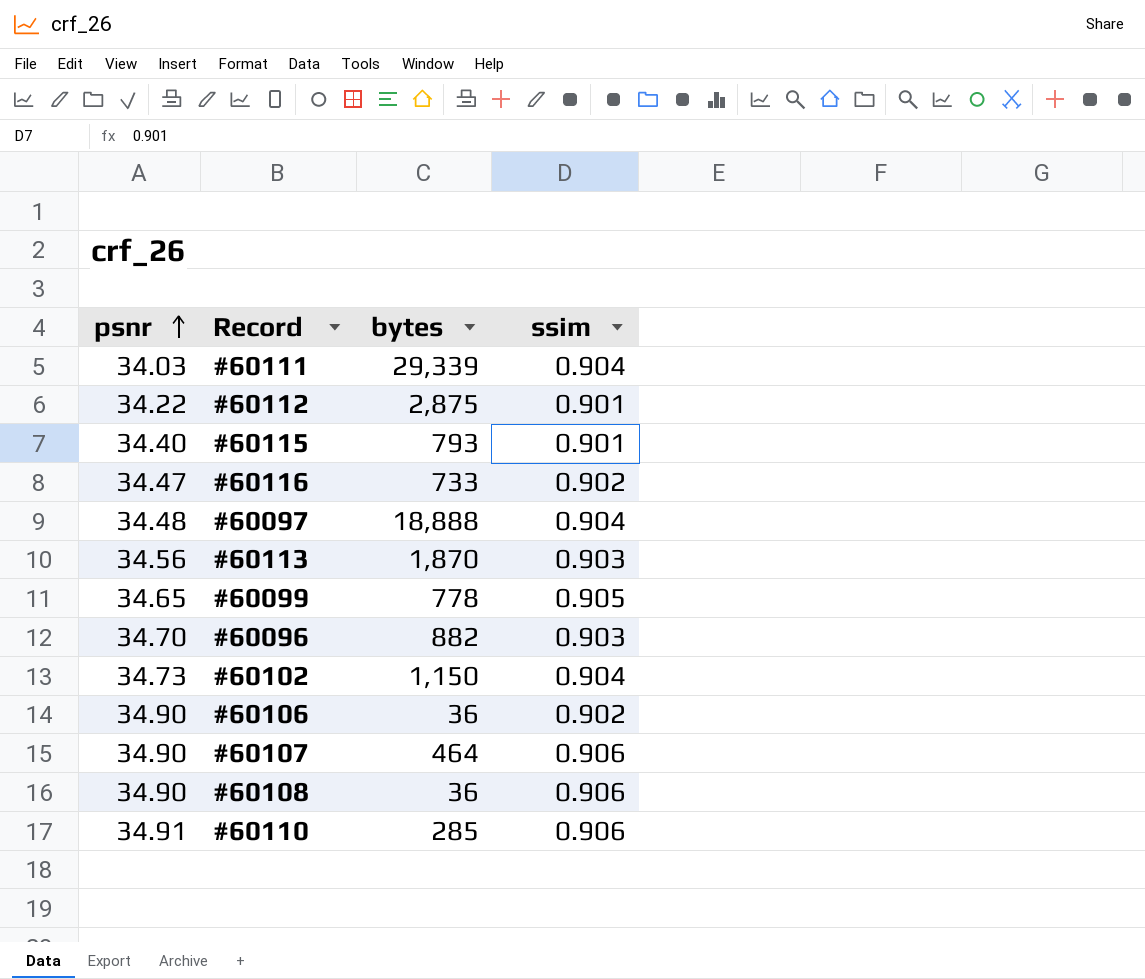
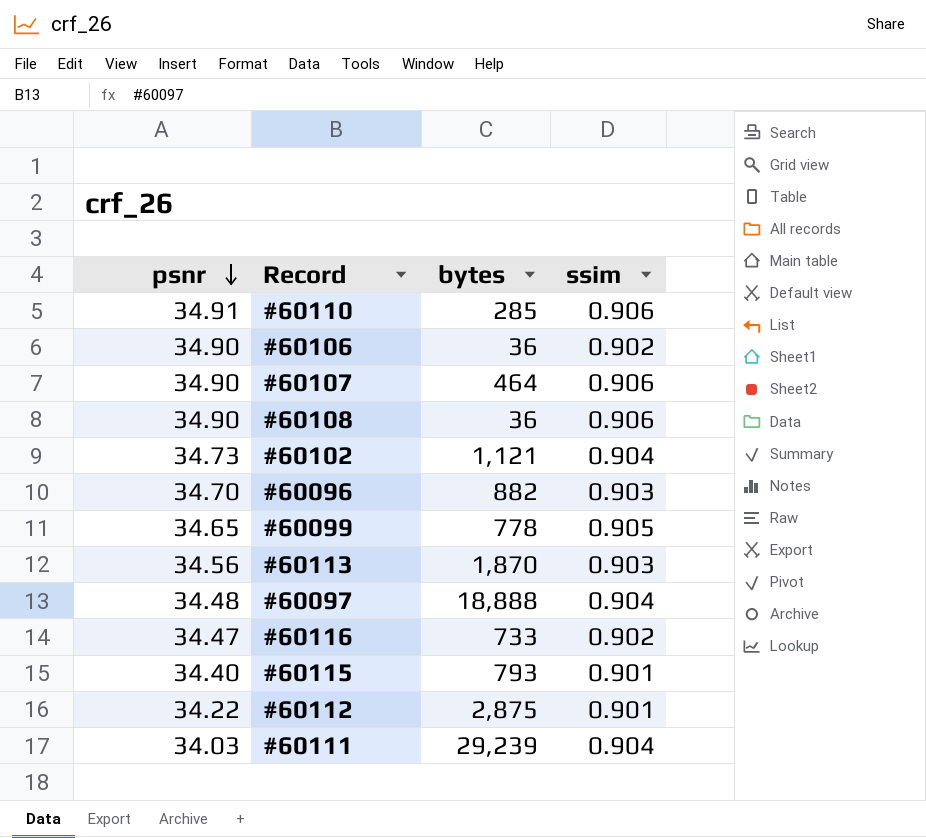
row order: psnr ascending -> psnr descending
#60102 | bytes: 1,150 -> 1,121
#60111 | bytes: 29,339 -> 29,239

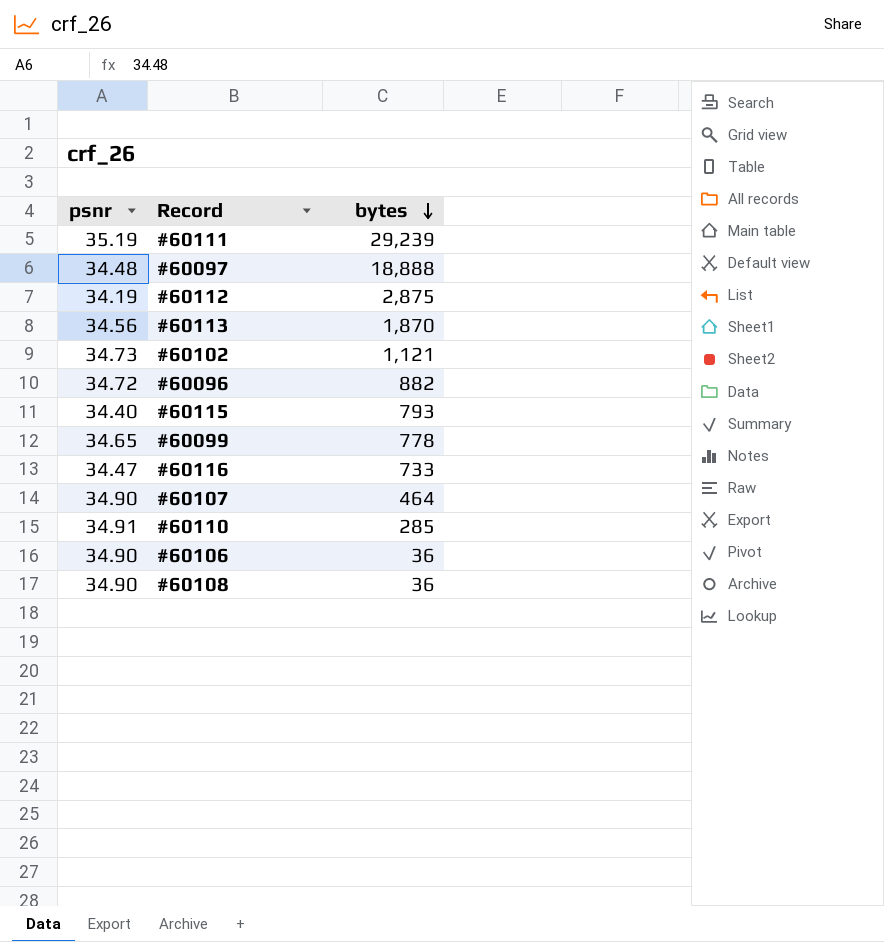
row order: psnr descending -> bytes descending
column ssim | position: 4 -> none
#60111 | psnr: 34.03 -> 35.19
#60112 | psnr: 34.22 -> 34.19
#60096 | psnr: 34.70 -> 34.72

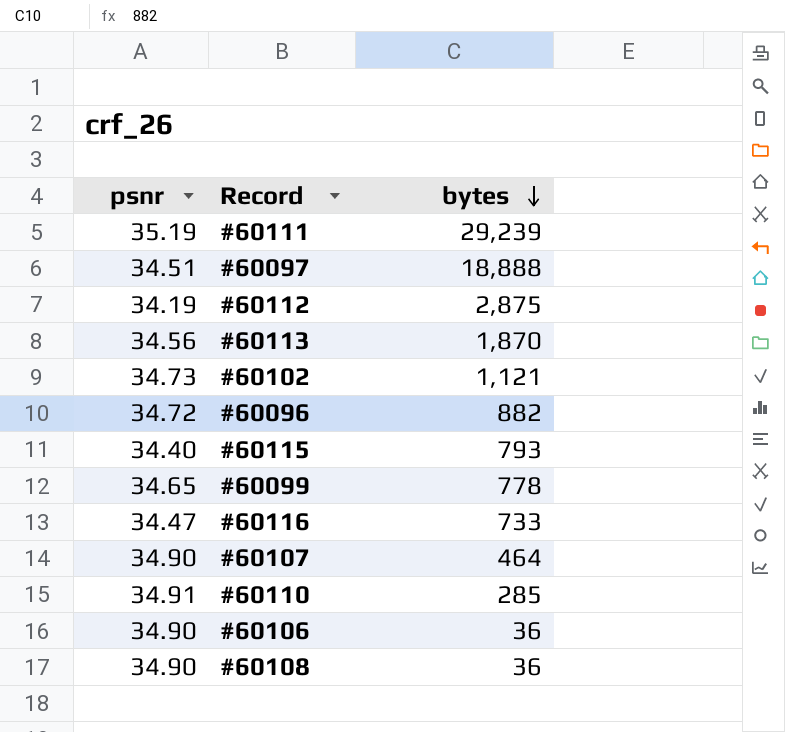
#60097 | psnr: 34.48 -> 34.51

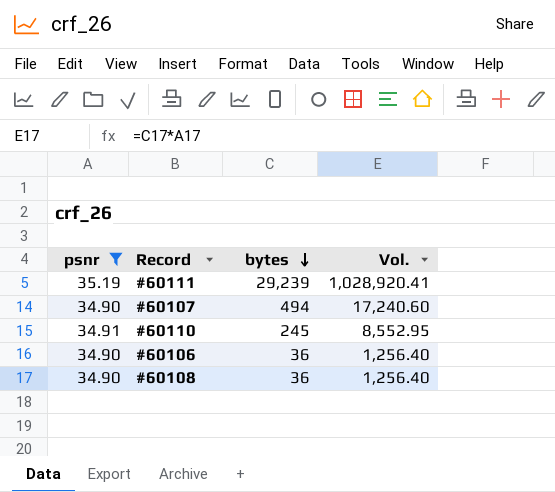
filter: none -> psnr >= 34.90
column Vol. | formula: none -> [psnr] * [bytes]
#60107 | bytes: 464 -> 494
#60110 | bytes: 285 -> 245

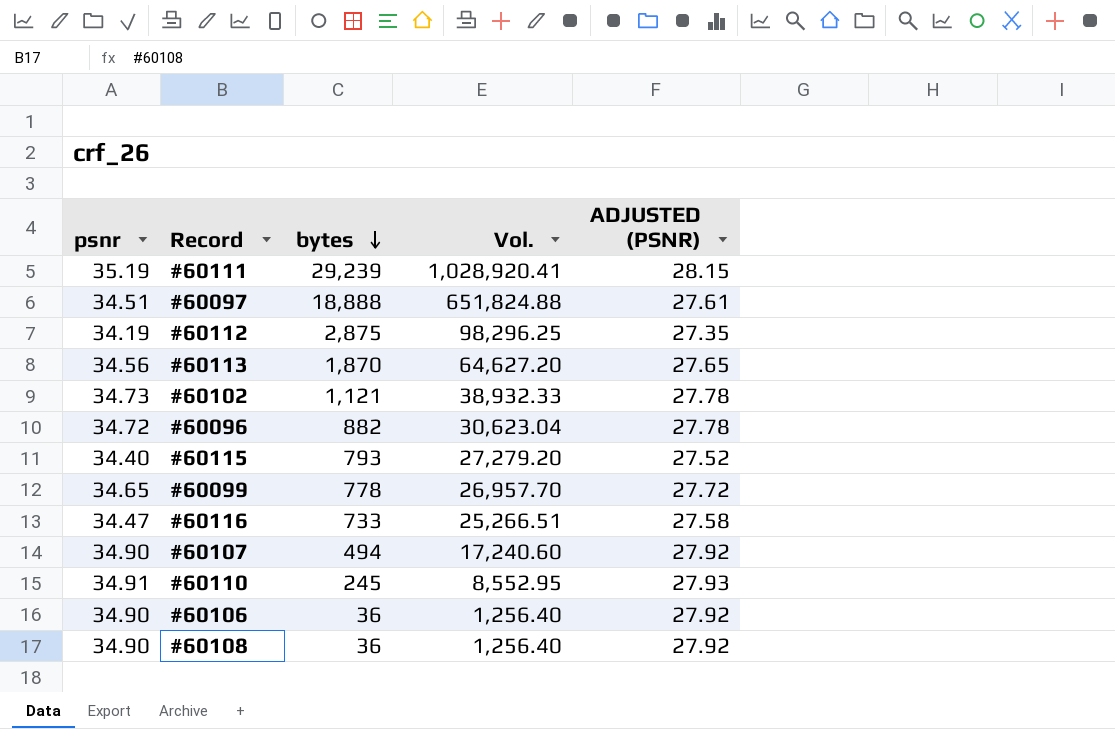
filter: psnr >= 34.90 -> none
column ADJUSTED (PSNR) | formula: none -> [psnr] * 0.8

